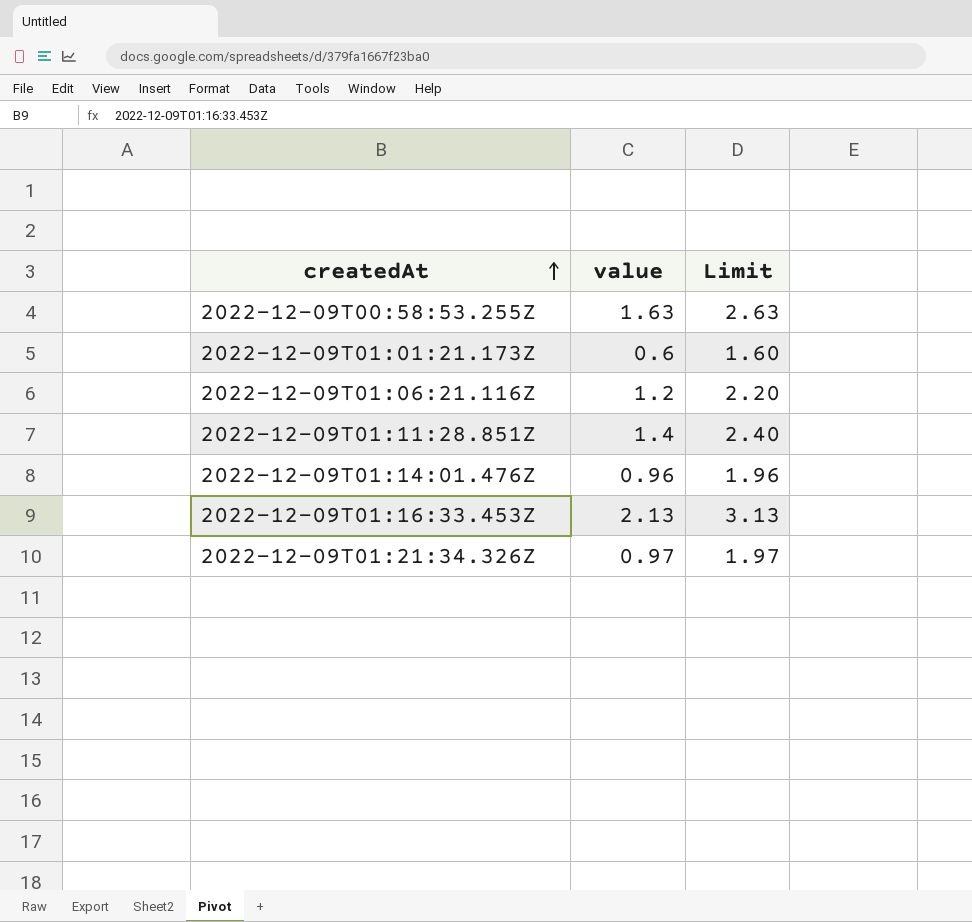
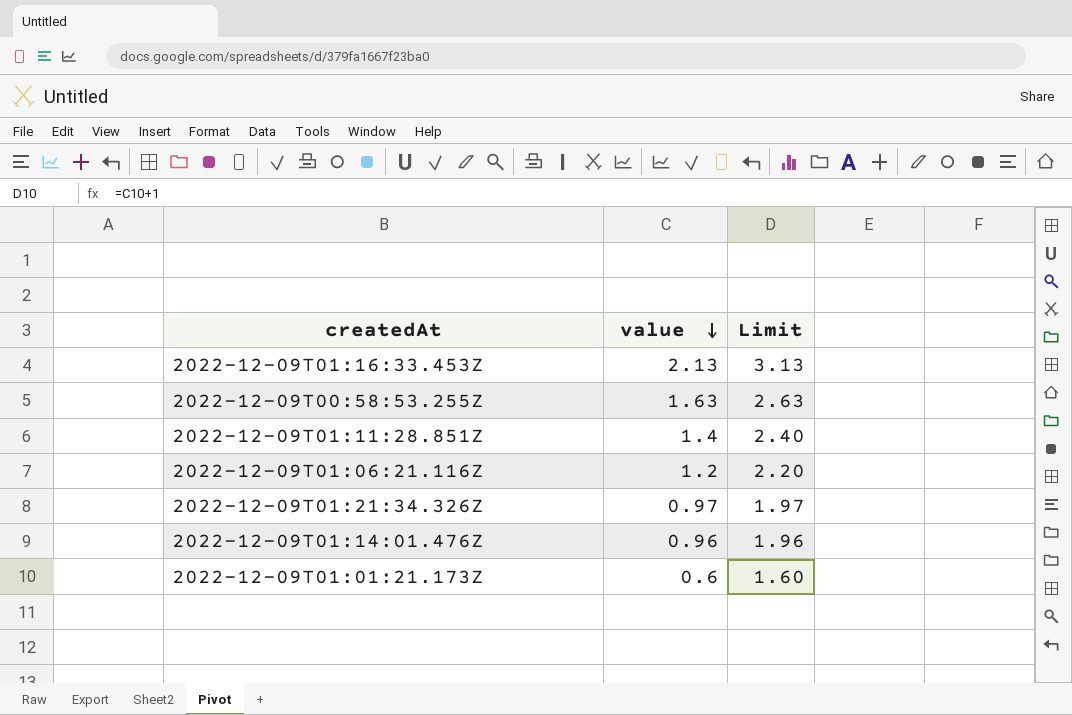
row order: createdAt ascending -> value descending

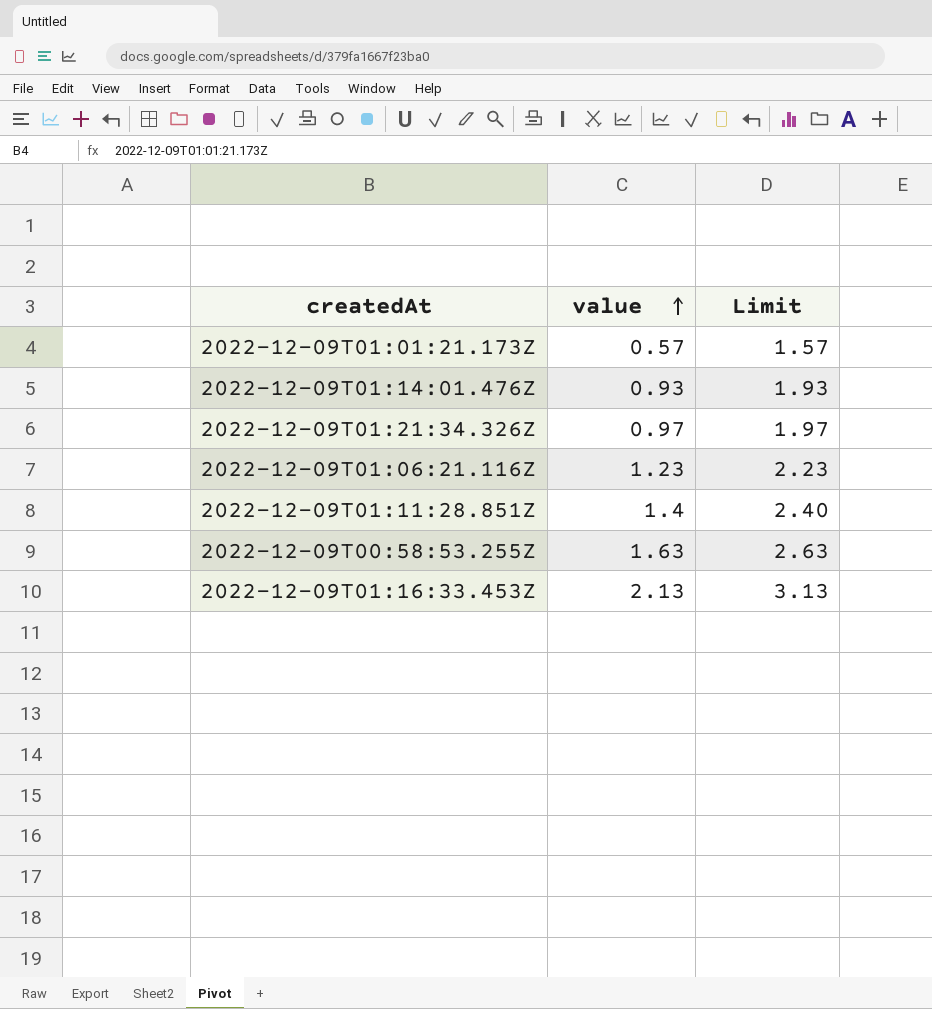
row order: value descending -> value ascending
2022-12-09T01:01:21.173Z | value: 0.6 -> 0.57
2022-12-09T01:01:21.173Z | Limit: 1.60 -> 1.57
2022-12-09T01:14:01.476Z | value: 0.96 -> 0.93
2022-12-09T01:14:01.476Z | Limit: 1.96 -> 1.93
2022-12-09T01:06:21.116Z | value: 1.2 -> 1.23
2022-12-09T01:06:21.116Z | Limit: 2.20 -> 2.23

